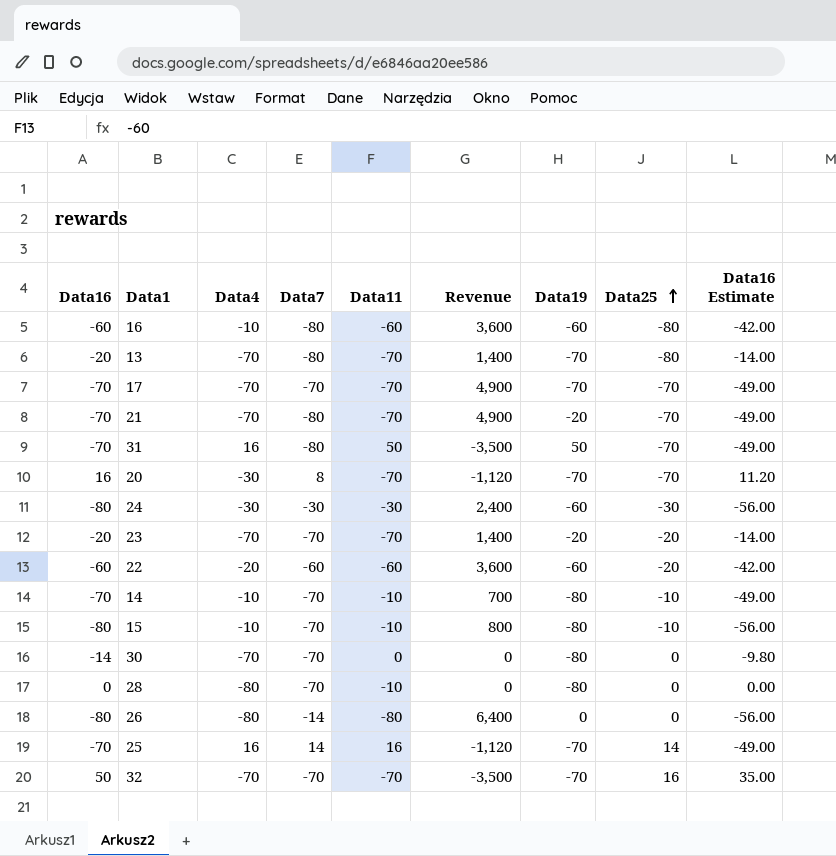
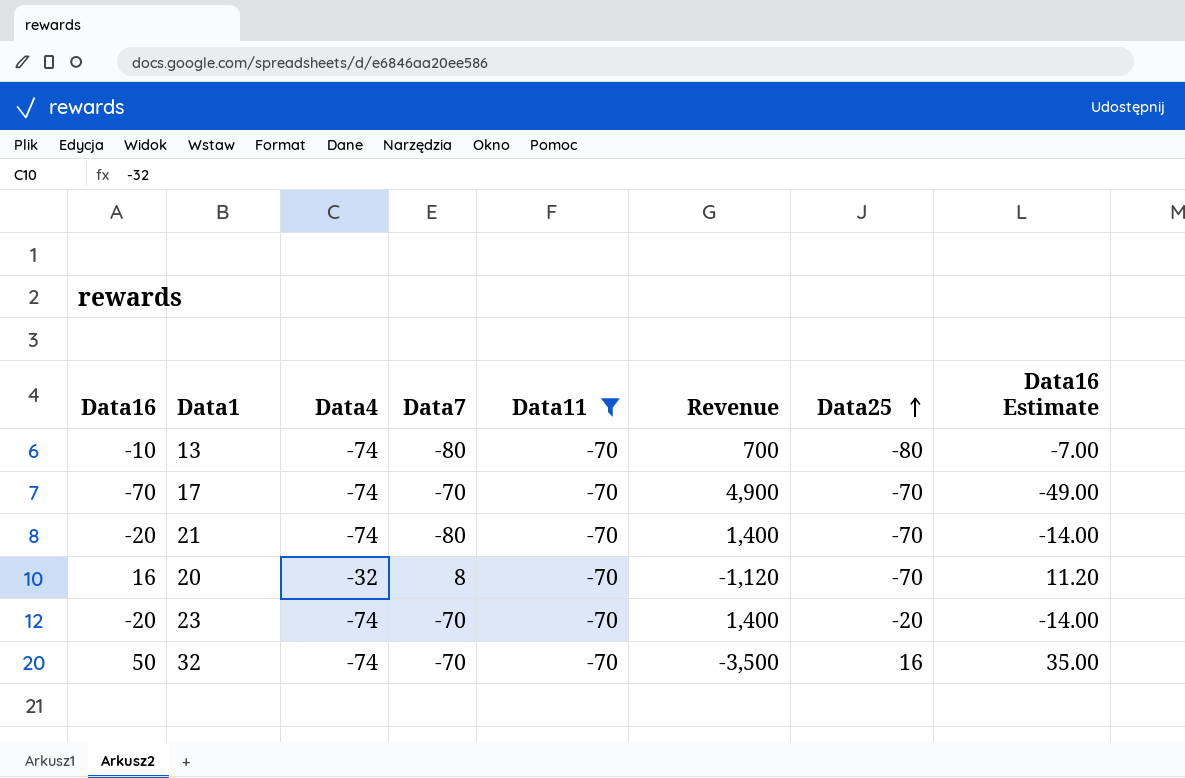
filter: none -> Data11 = -70
column Data19 | position: 7 -> none
13 | Data16: -20 -> -10
13 | Data4: -70 -> -74
13 | Revenue: 1,400 -> 700
13 | Data16 Estimate: -14.00 -> -7.00
17 | Data4: -70 -> -74
21 | Data16: -70 -> -20
21 | Data4: -70 -> -74
21 | Revenue: 4,900 -> 1,400
21 | Data16 Estimate: -49.00 -> -14.00
20 | Data4: -30 -> -32
23 | Data4: -70 -> -74
32 | Data4: -70 -> -74

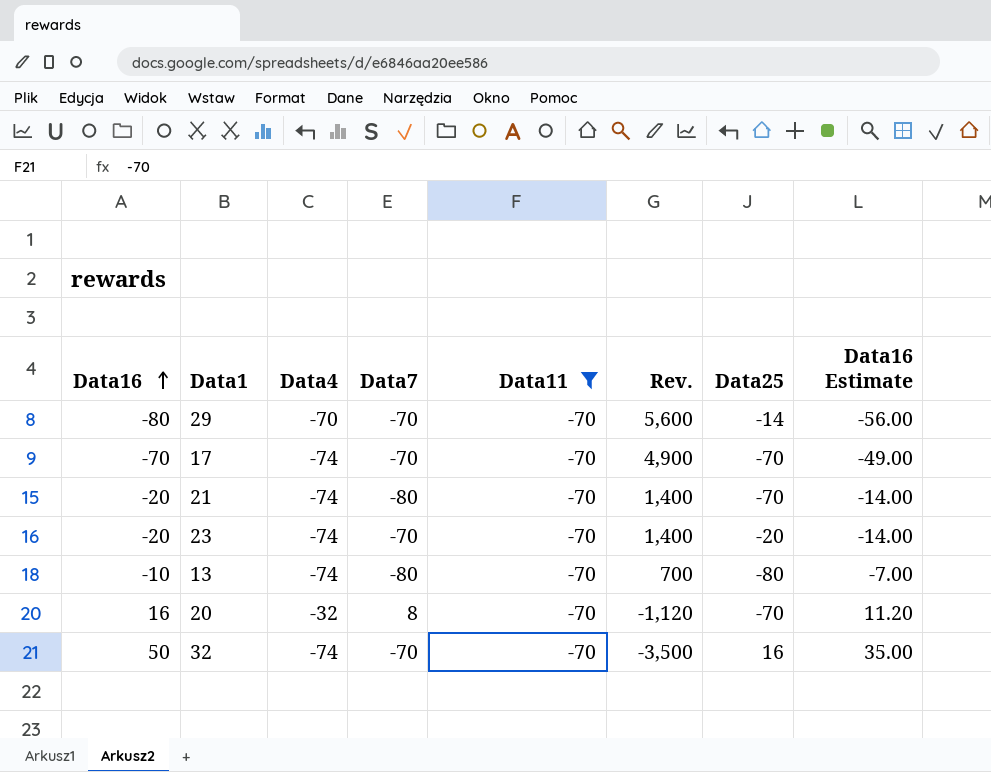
row order: Data25 ascending -> Data16 ascending
column name: Revenue -> Rev.
row 29: none -> -80 | -70 | -70 | -70 | 5,600 | -14 | -56.00

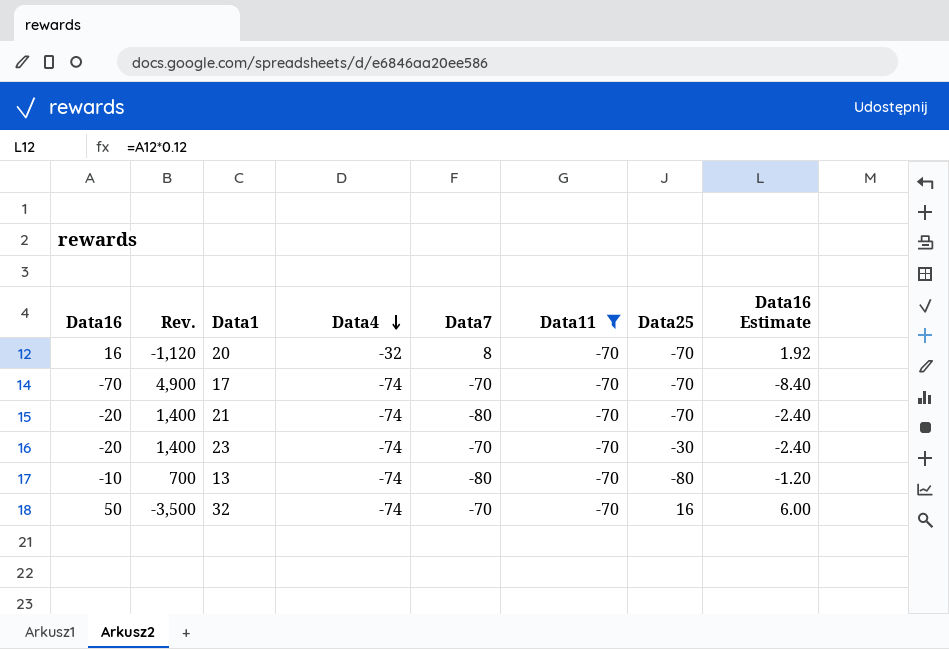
row order: Data16 ascending -> Data4 descending
column Rev. | position: 6 -> 2
column Data16 Estimate | formula: [Data16] * 0.7 -> [Data16] * 0.12
row 29: -80 | -70 | -70 | -70 | 5,600 | -14 | -56.00 -> none
23 | Data25: -20 -> -30

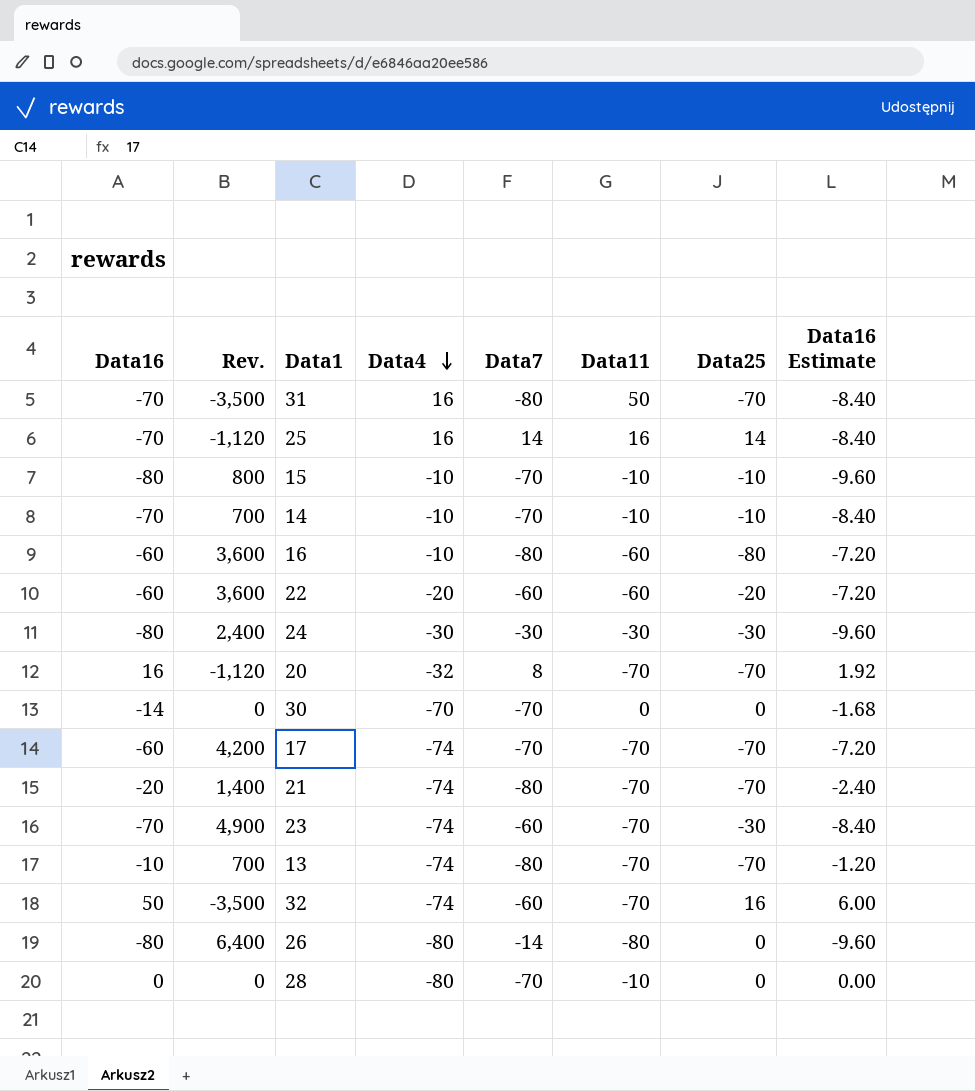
filter: Data11 = -70 -> none
17 | Data16: -70 -> -60
17 | Rev.: 4,900 -> 4,200
17 | Data16 Estimate: -8.40 -> -7.20
23 | Data16: -20 -> -70
23 | Rev.: 1,400 -> 4,900
23 | Data7: -70 -> -60
23 | Data16 Estimate: -2.40 -> -8.40
13 | Data25: -80 -> -70
32 | Data7: -70 -> -60

